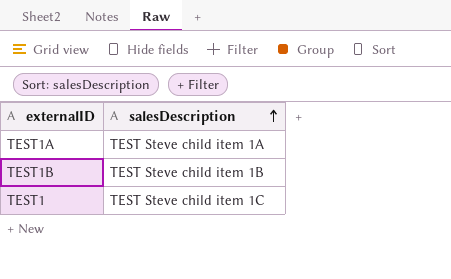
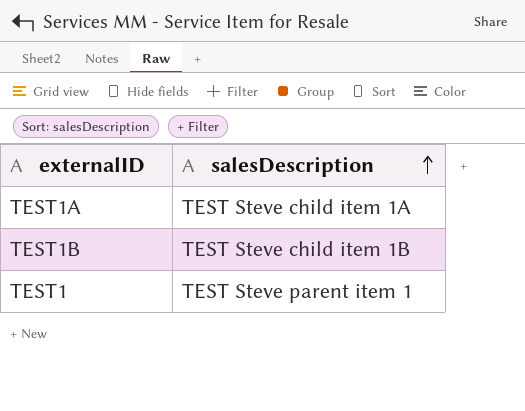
TEST1 | salesDescription: TEST Steve child item 1C -> TEST Steve parent item 1

